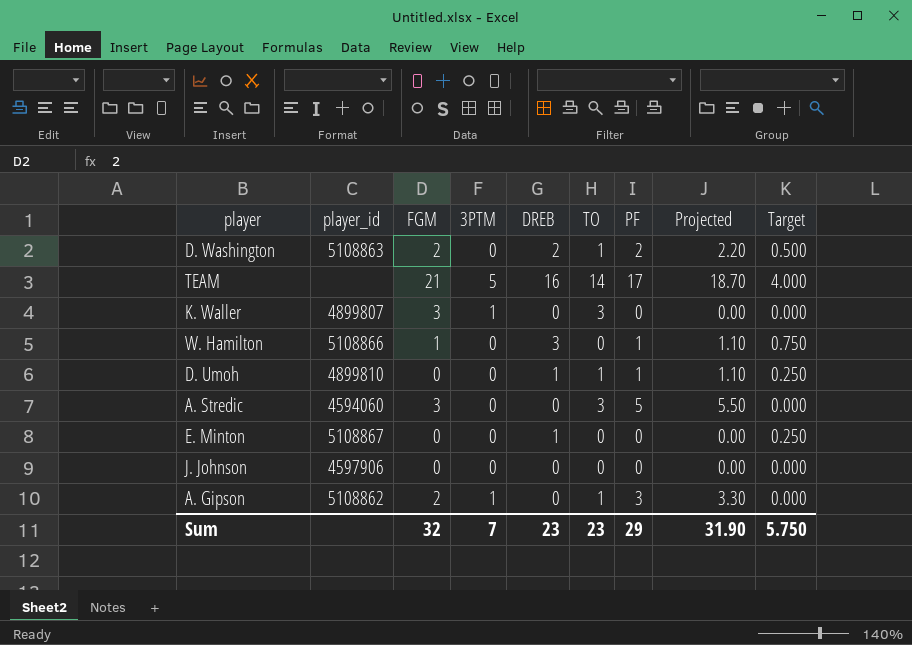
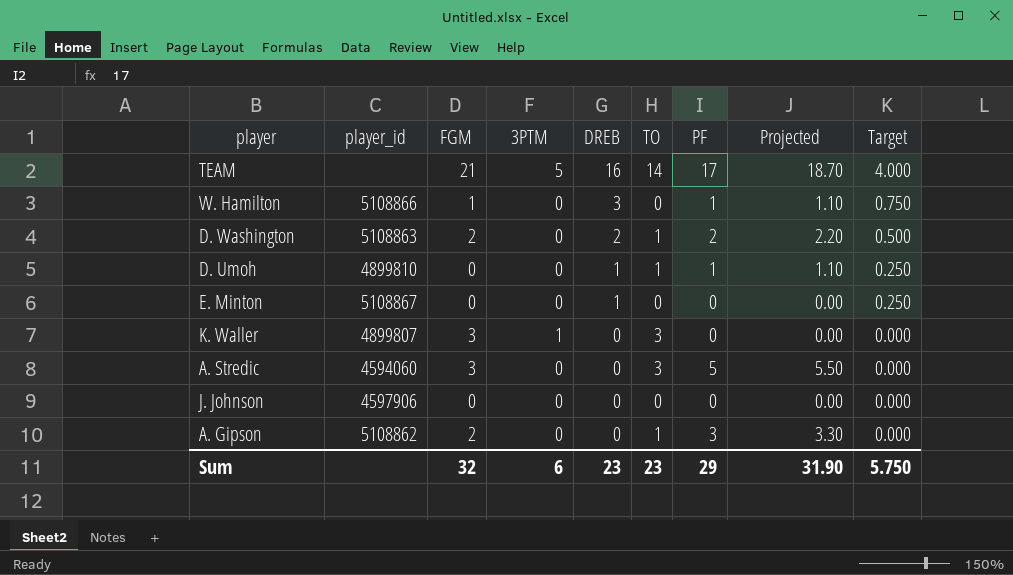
row order: none -> DREB descending
A. Gipson | 3PTM: 1 -> 0
Sum | 3PTM: 7 -> 6

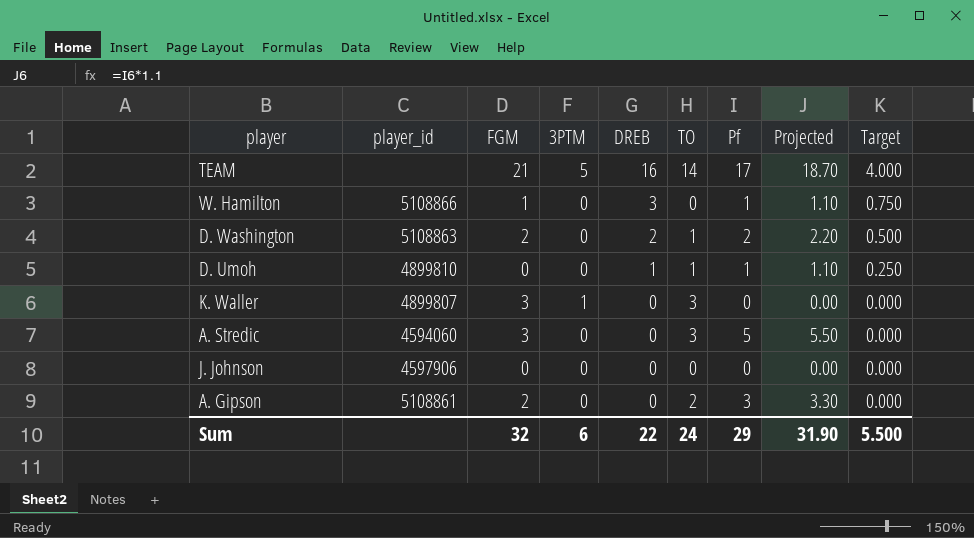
column name: PF -> Pf
row E. Minton: 5108867 | 0 | 0 | 1 | 0 | 0 | 0.00 | 0.250 -> none
A. Gipson | player_id: 5108862 -> 5108861
A. Gipson | TO: 1 -> 2
Sum | DREB: 23 -> 22
Sum | TO: 23 -> 24
Sum | Target: 5.750 -> 5.500

